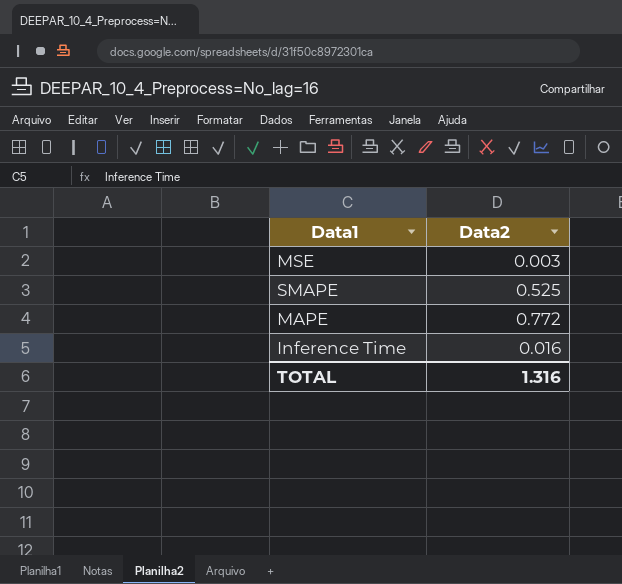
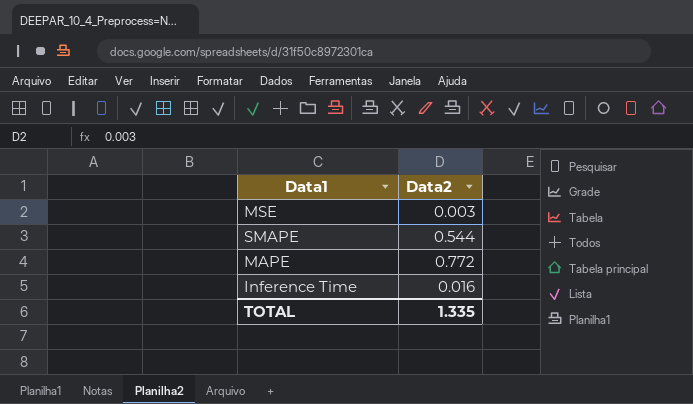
SMAPE | Data2: 0.525 -> 0.544
TOTAL | Data2: 1.316 -> 1.335

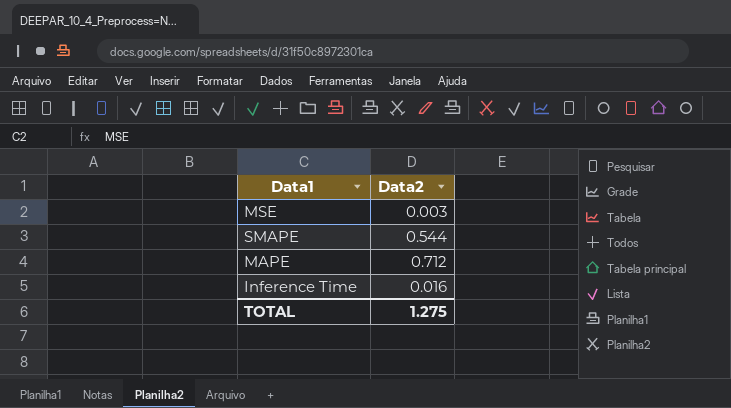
MAPE | Data2: 0.772 -> 0.712
TOTAL | Data2: 1.335 -> 1.275

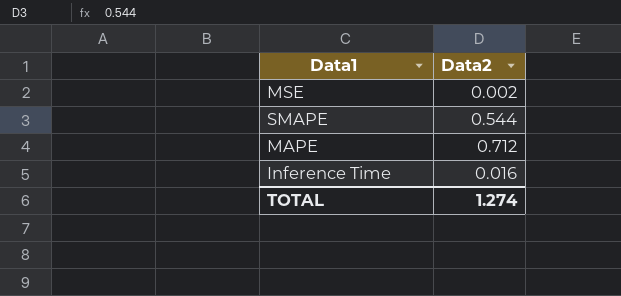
MSE | Data2: 0.003 -> 0.002
TOTAL | Data2: 1.275 -> 1.274

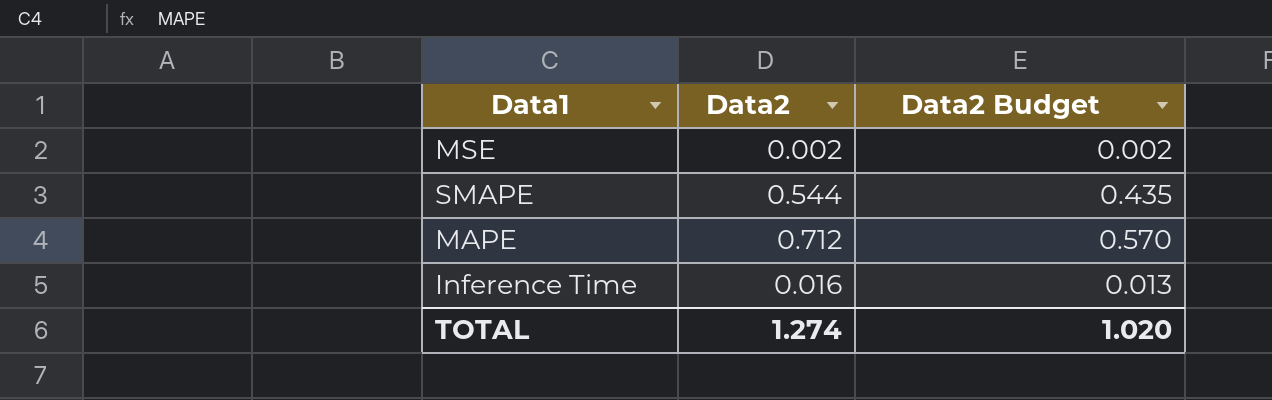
column Data2 Budget | formula: none -> [Data2] * 0.8

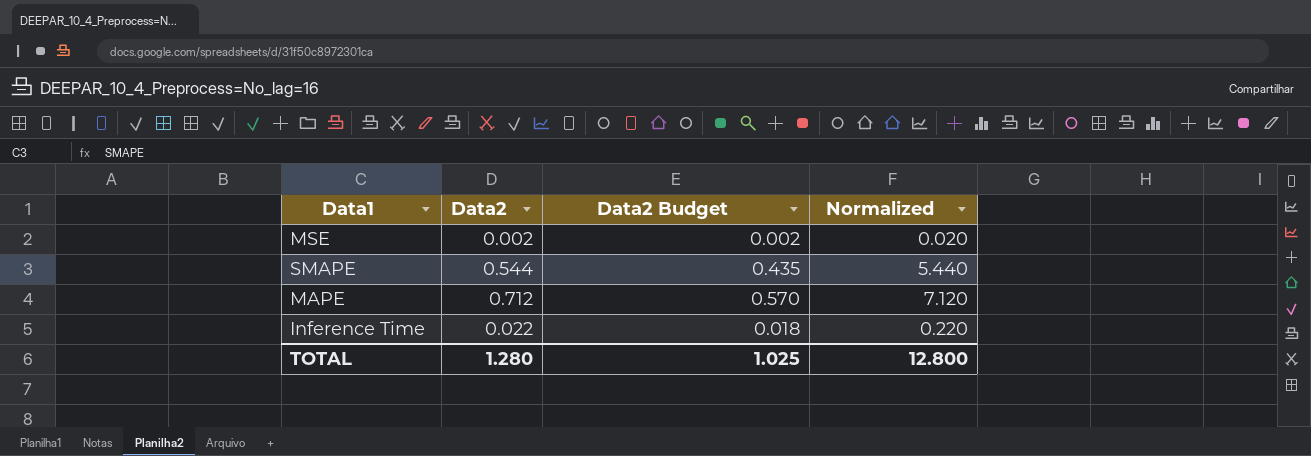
column Normalized | formula: none -> [Data2] * 10
Inference Time | Data2: 0.016 -> 0.022
Inference Time | Data2 Budget: 0.013 -> 0.018
TOTAL | Data2: 1.274 -> 1.280
TOTAL | Data2 Budget: 1.020 -> 1.025

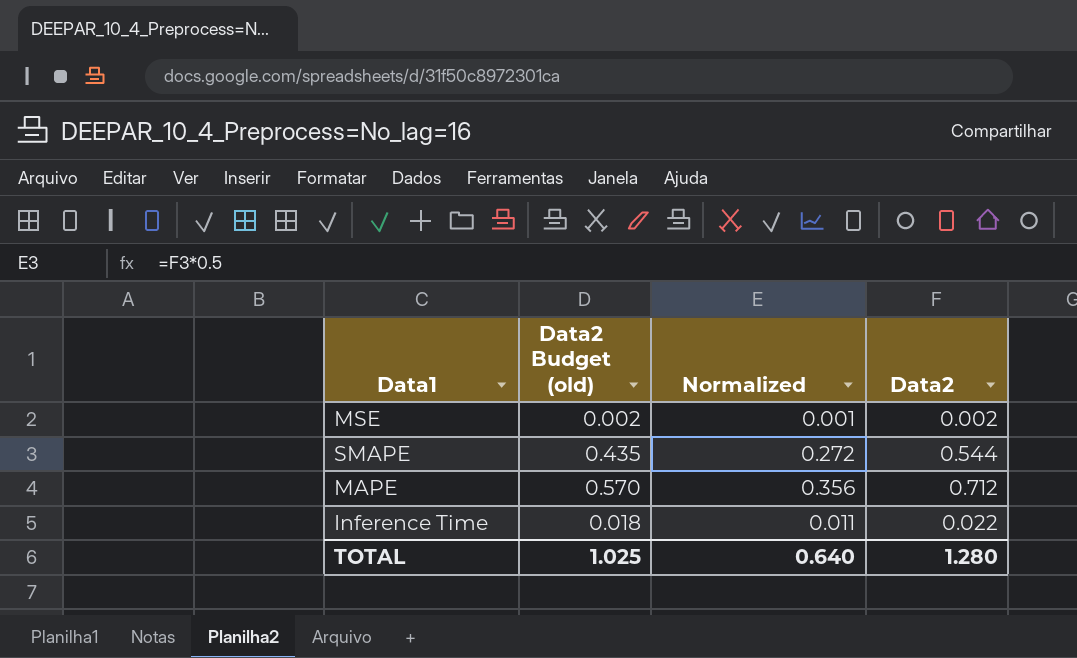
column name: Data2 Budget -> Data2 Budget (old)
column Normalized | formula: [Data2] * 10 -> [Data2] * 0.5
column Data2 | position: 2 -> 4
TOTAL | Normalized: 12.800 -> 0.640

